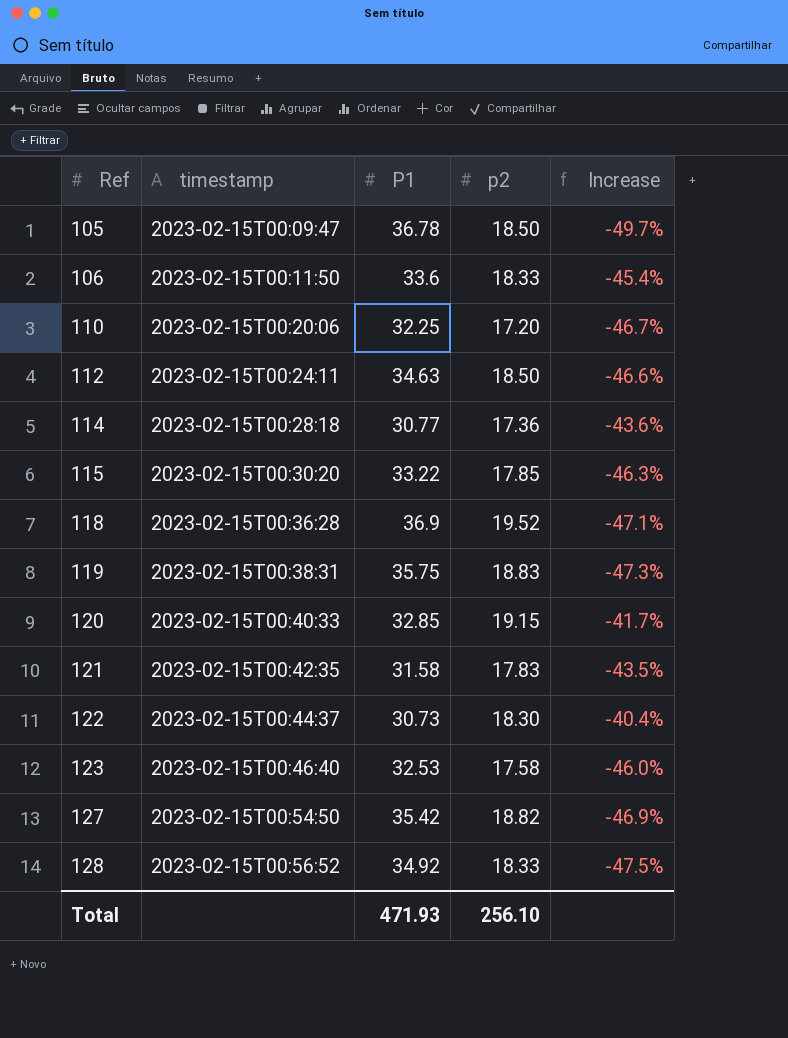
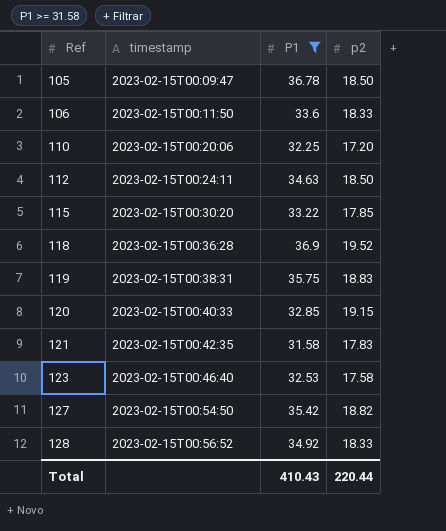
filter: none -> P1 >= 31.58
column Increase | formula: ([p2] - [P1]) / [P1] -> none
Total | P1: 471.93 -> 410.43
Total | p2: 256.10 -> 220.44

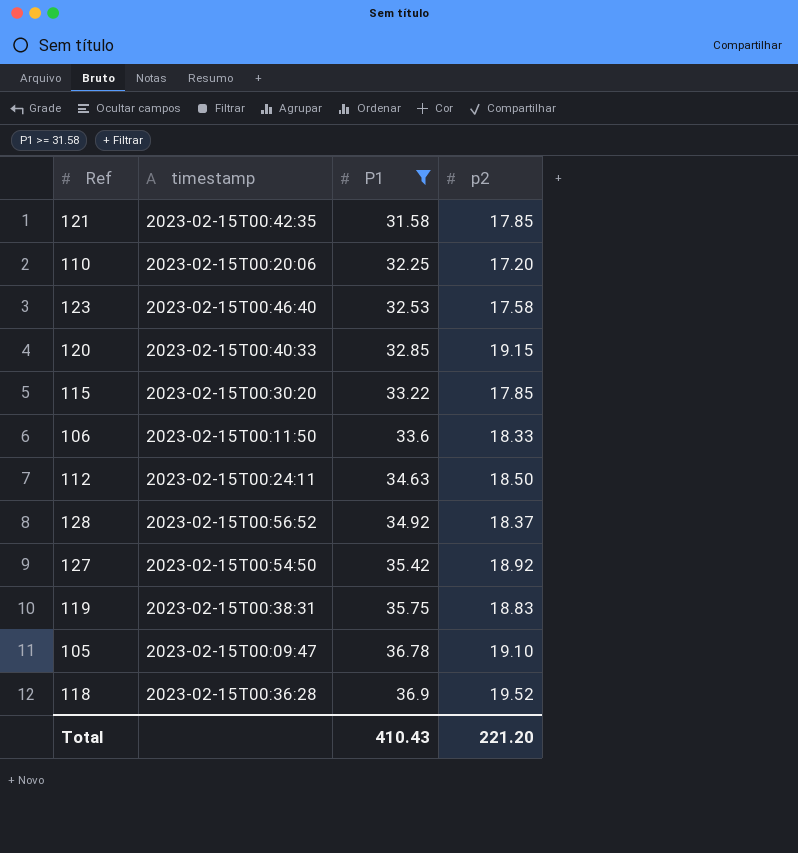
row order: Ref ascending -> P1 ascending
121 | p2: 17.83 -> 17.85
128 | p2: 18.33 -> 18.37
127 | p2: 18.82 -> 18.92
105 | p2: 18.50 -> 19.10
Total | p2: 220.44 -> 221.20

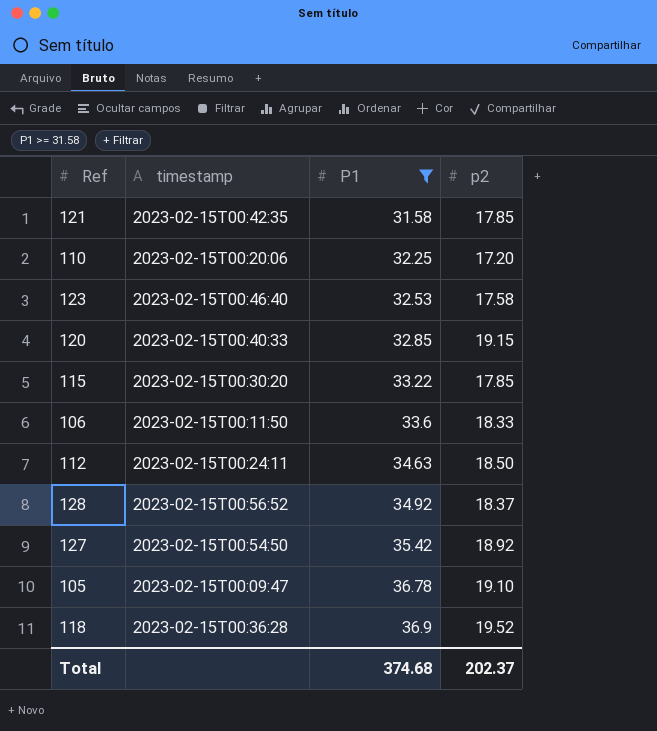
row 119: 2023-02-15T00:38:31 | 35.75 | 18.83 -> none
Total | P1: 410.43 -> 374.68
Total | p2: 221.20 -> 202.37

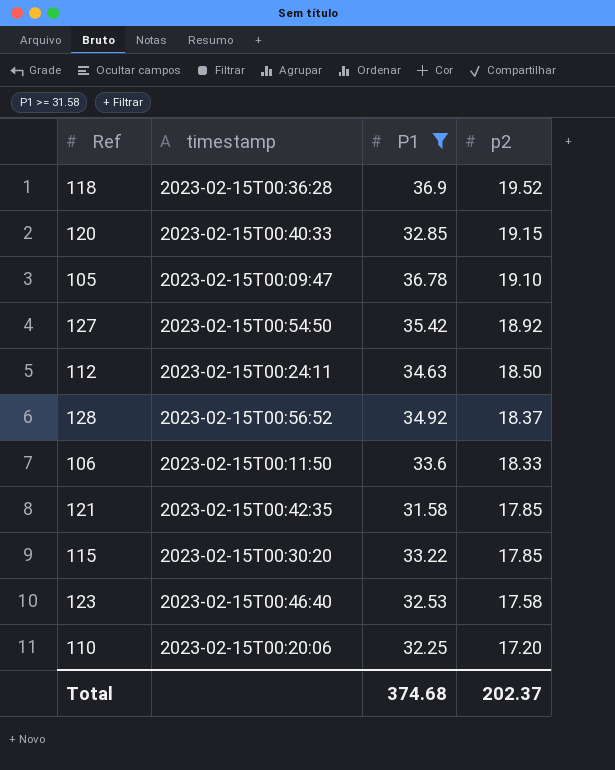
row order: P1 ascending -> p2 descending

